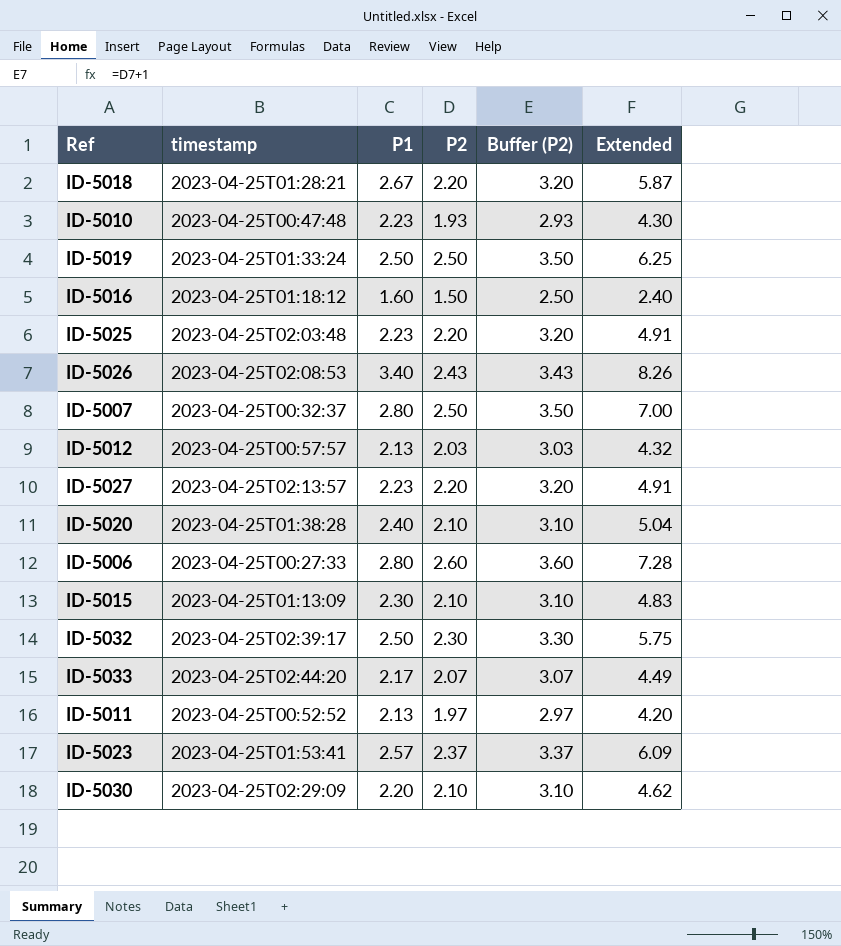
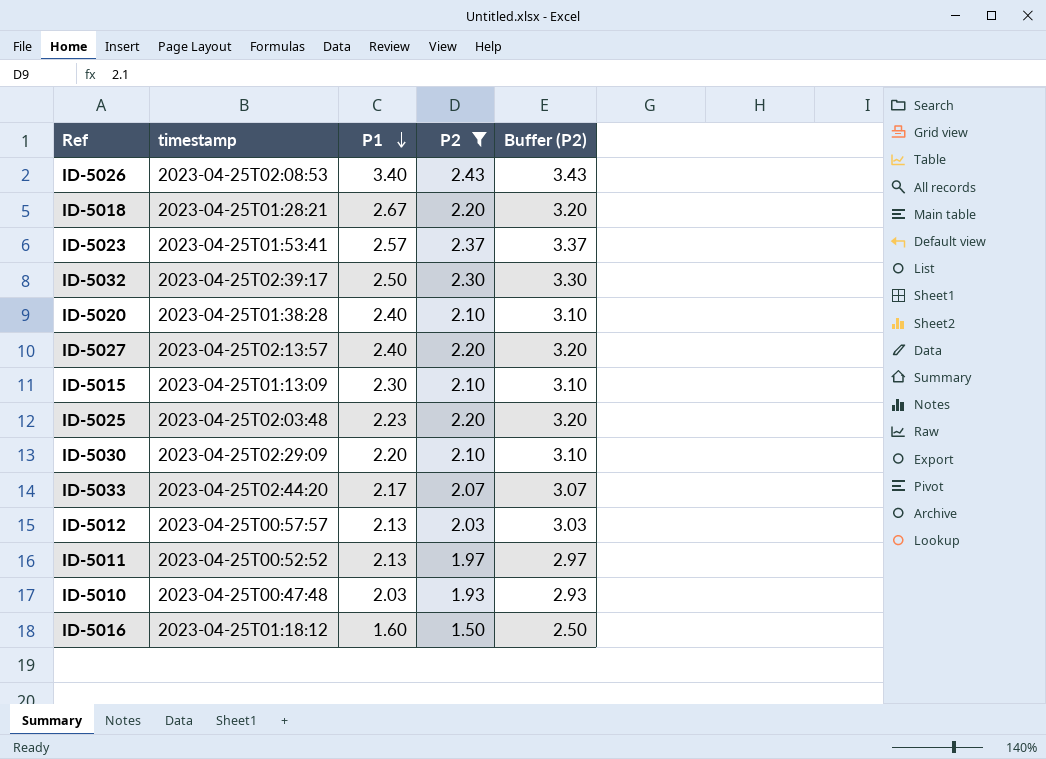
filter: none -> P2 <= 2.43
row order: none -> P1 descending
column Extended | formula: [P1] * [P2] -> none
ID-5027 | P1: 2.23 -> 2.40
ID-5010 | P1: 2.23 -> 2.03

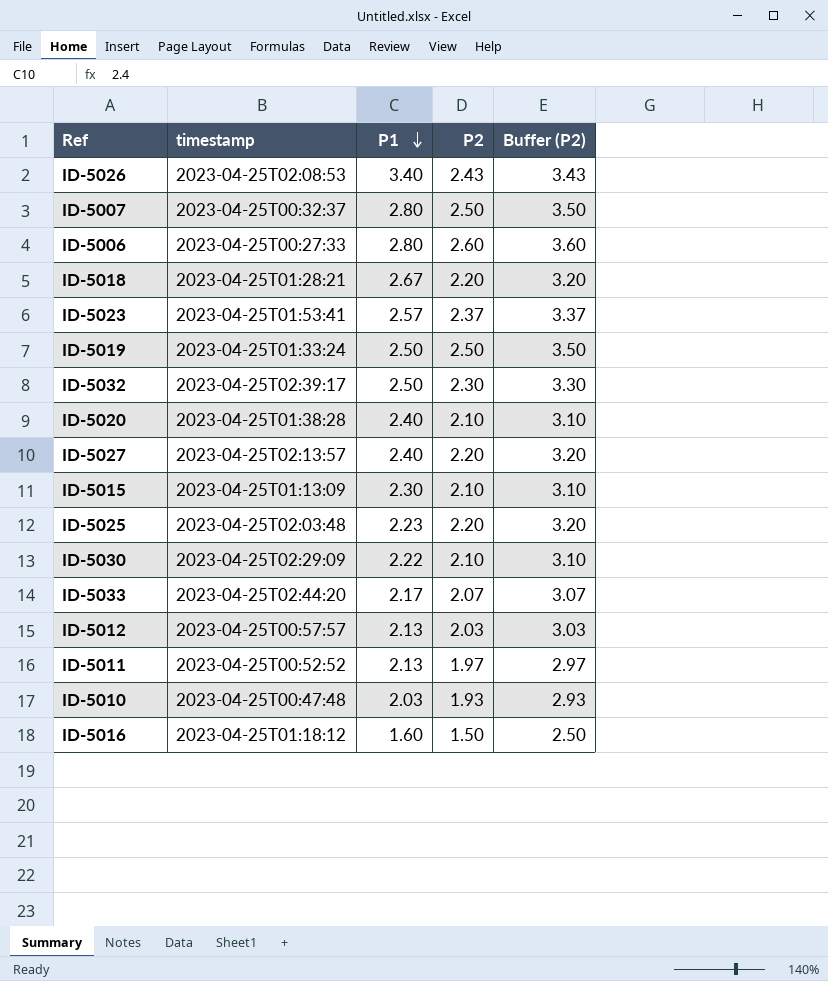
filter: P2 <= 2.43 -> none
ID-5030 | P1: 2.20 -> 2.22

